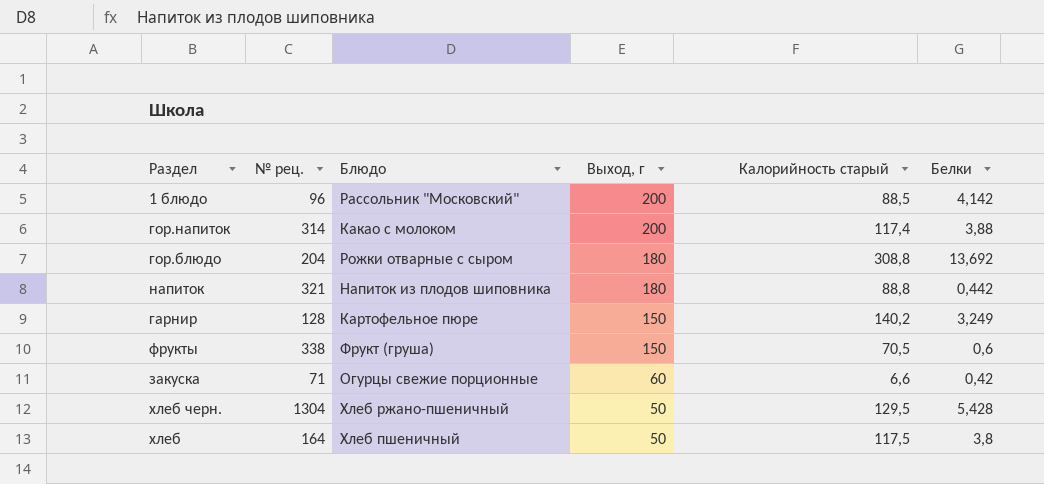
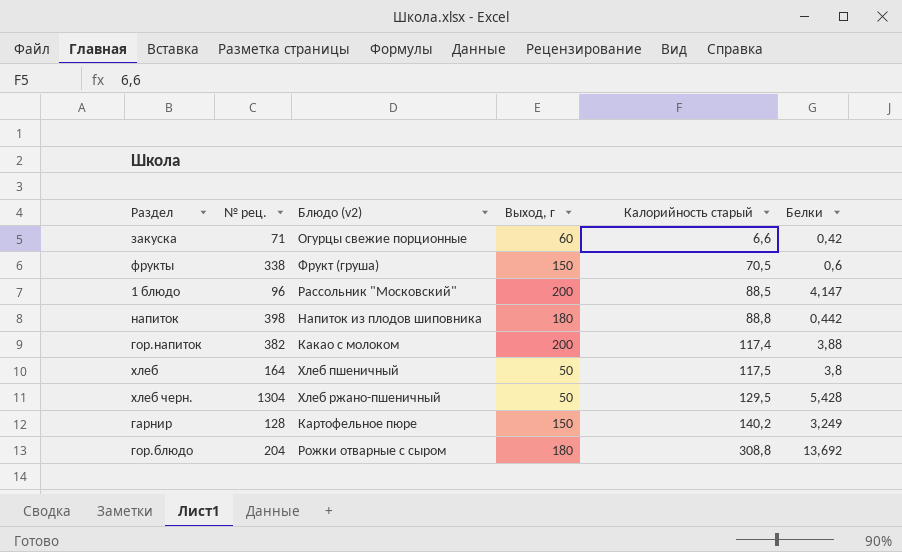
row order: Выход, г descending -> Калорийность старый ascending
column name: Блюдо -> Блюдо (v2)
1 блюдо | Белки: 4,142 -> 4,147
напиток | № рец.: 321 -> 398
гор.напиток | № рец.: 314 -> 382

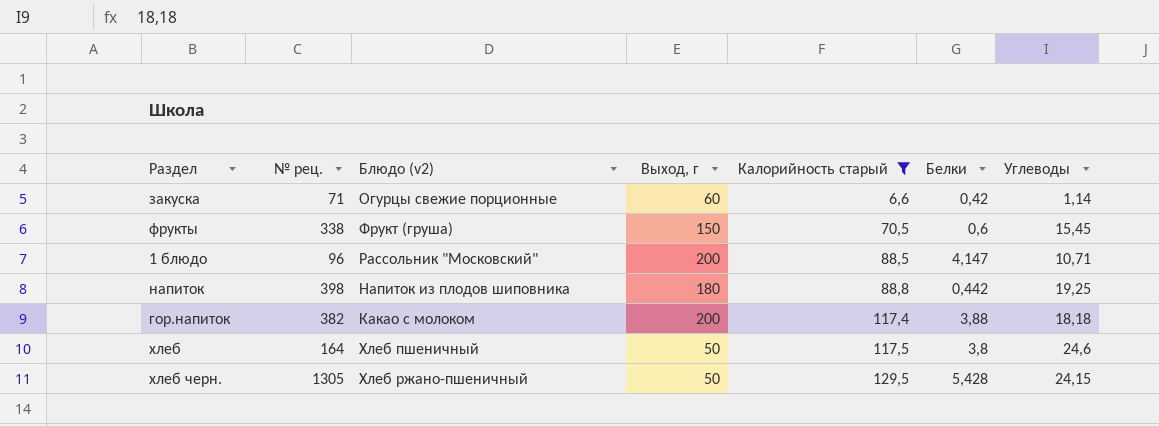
filter: none -> Калорийность старый <= 129,5
column Углеводы | position: none -> 7
хлеб черн. | № рец.: 1304 -> 1305

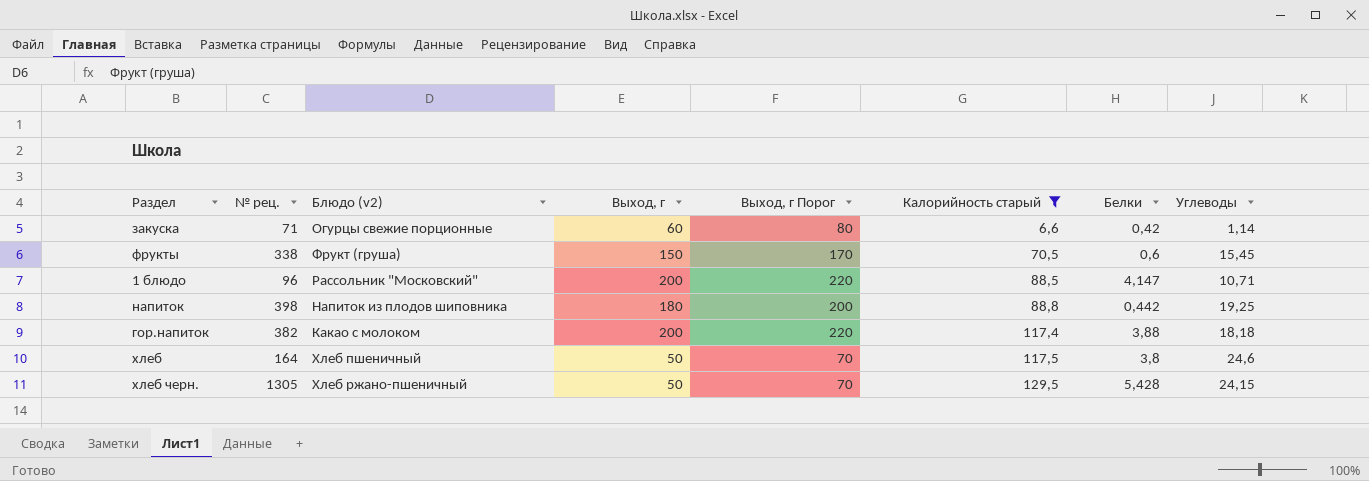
column Выход, г Порог | formula: none -> [Выход, г] + 20

